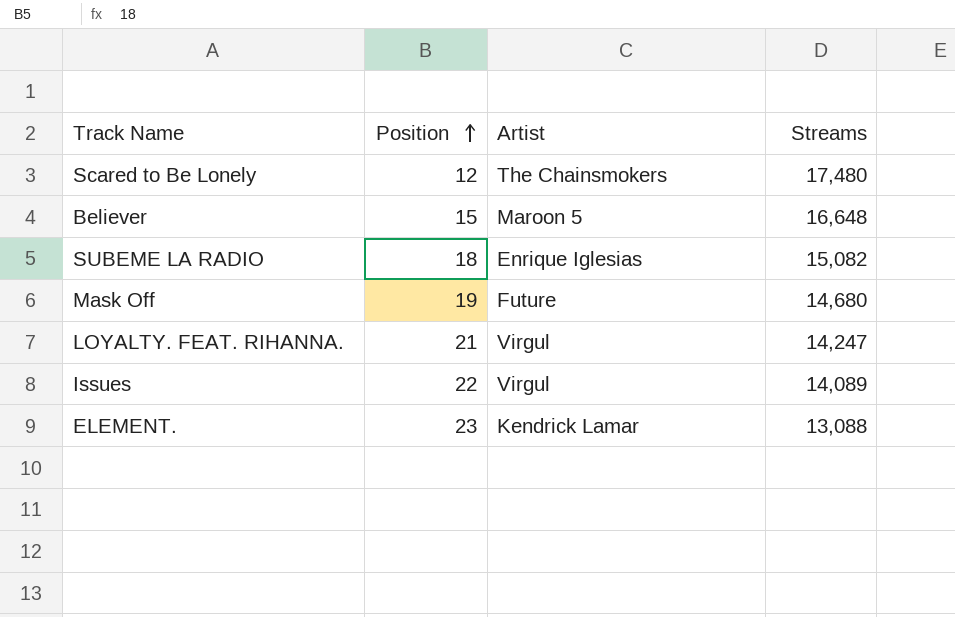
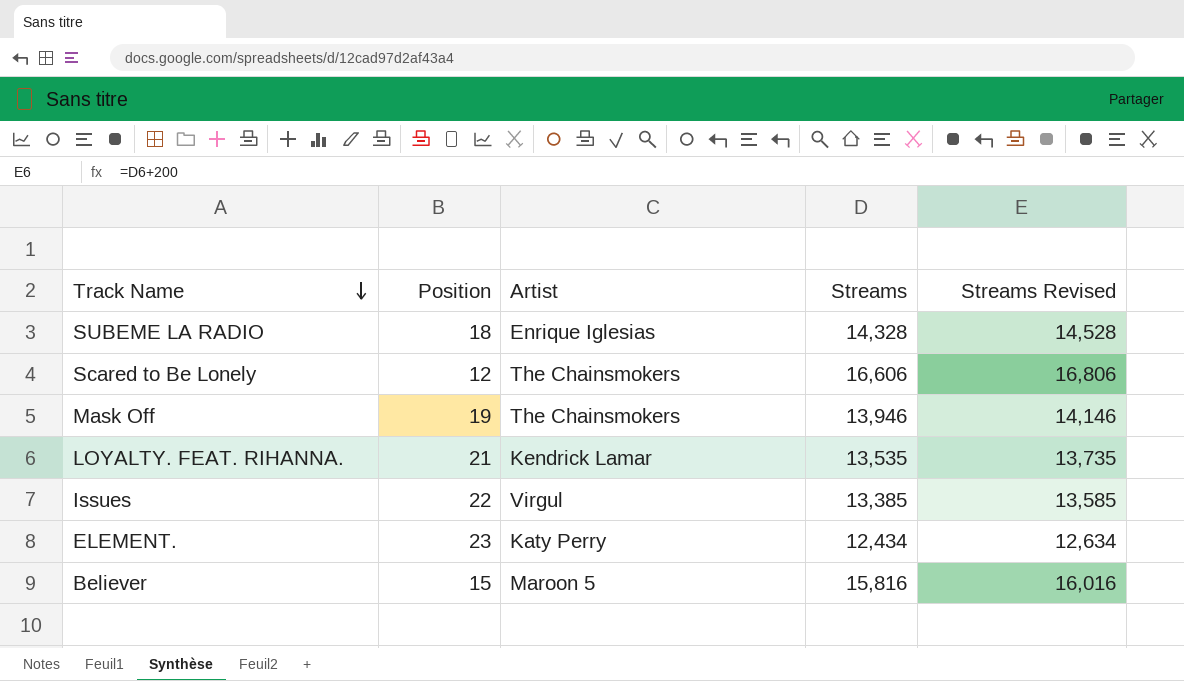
row order: Position ascending -> Track Name descending
column Streams Revised | formula: none -> [Streams] + 200
SUBEME LA RADIO | Streams: 15,082 -> 14,328
Scared to Be Lonely | Streams: 17,480 -> 16,606
Mask Off | Artist: Future -> The Chainsmokers
Mask Off | Streams: 14,680 -> 13,946
LOYALTY. FEAT. RIHANNA. | Artist: Virgul -> Kendrick Lamar
LOYALTY. FEAT. RIHANNA. | Streams: 14,247 -> 13,535
Issues | Streams: 14,089 -> 13,385
ELEMENT. | Artist: Kendrick Lamar -> Katy Perry
ELEMENT. | Streams: 13,088 -> 12,434
Believer | Streams: 16,648 -> 15,816

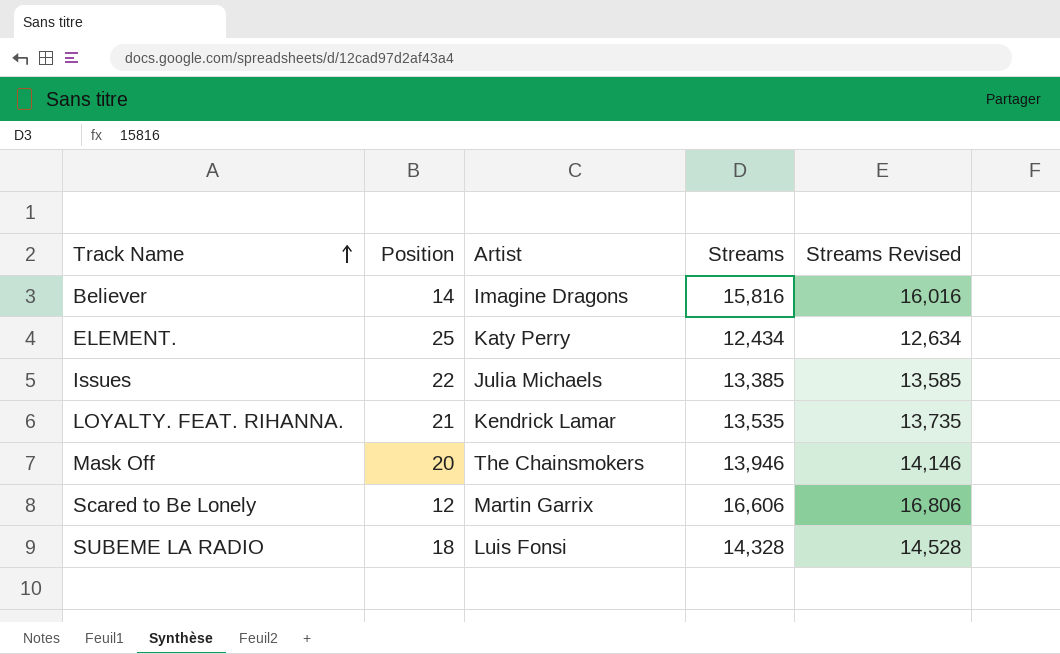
row order: Track Name descending -> Track Name ascending
Believer | Position: 15 -> 14
Believer | Artist: Maroon 5 -> Imagine Dragons
ELEMENT. | Position: 23 -> 25
Issues | Artist: Virgul -> Julia Michaels
Mask Off | Position: 19 -> 20
Scared to Be Lonely | Artist: The Chainsmokers -> Martin Garrix
SUBEME LA RADIO | Artist: Enrique Iglesias -> Luis Fonsi

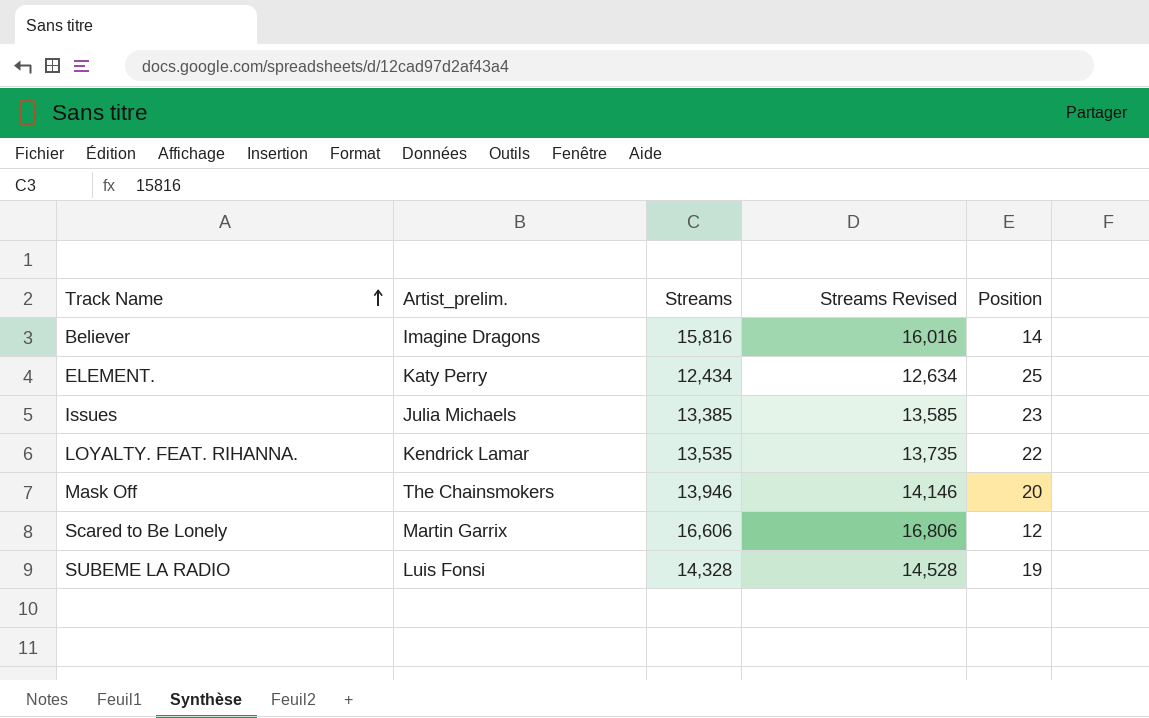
column name: Artist -> Artist_prelim.
column Position | position: 2 -> 5
Issues | Position: 22 -> 23
LOYALTY. FEAT. RIHANNA. | Position: 21 -> 22
SUBEME LA RADIO | Position: 18 -> 19

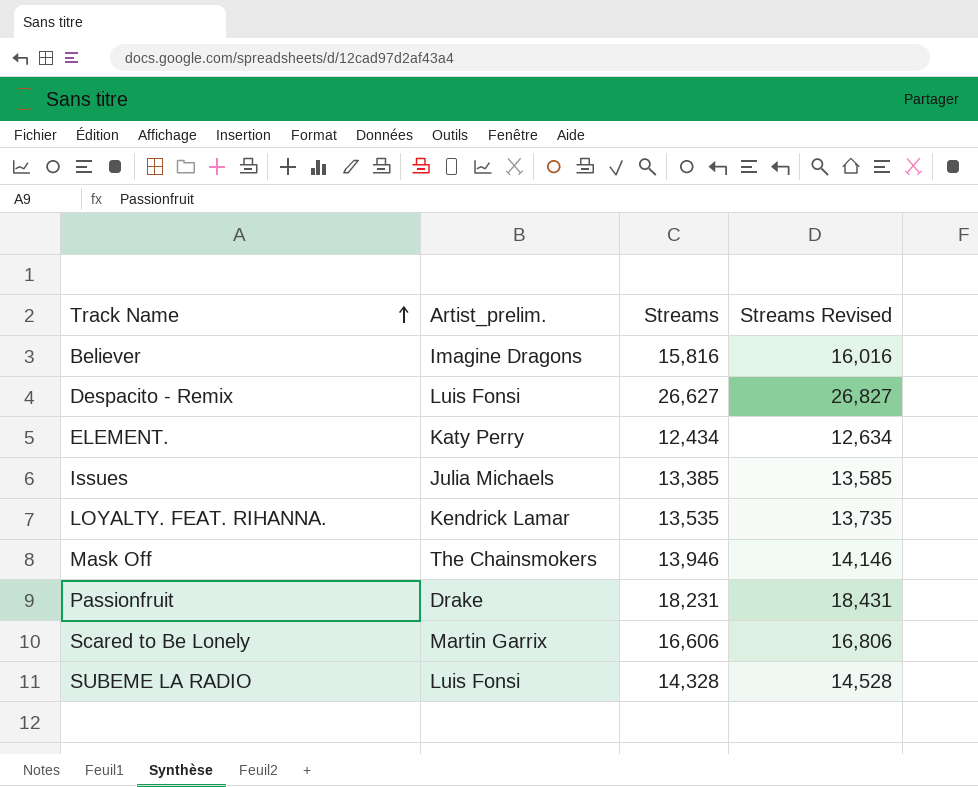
column Position | position: 5 -> none
row Despacito - Remix: none -> Luis Fonsi | 26,627 | 26,827
row Passionfruit: none -> Drake | 18,231 | 18,431

